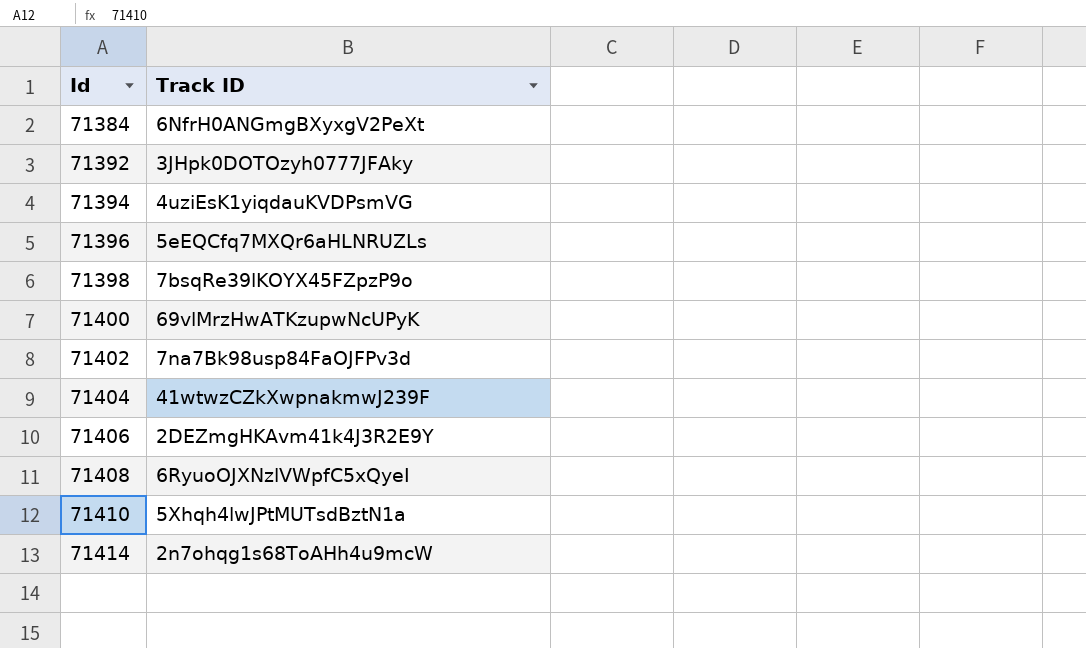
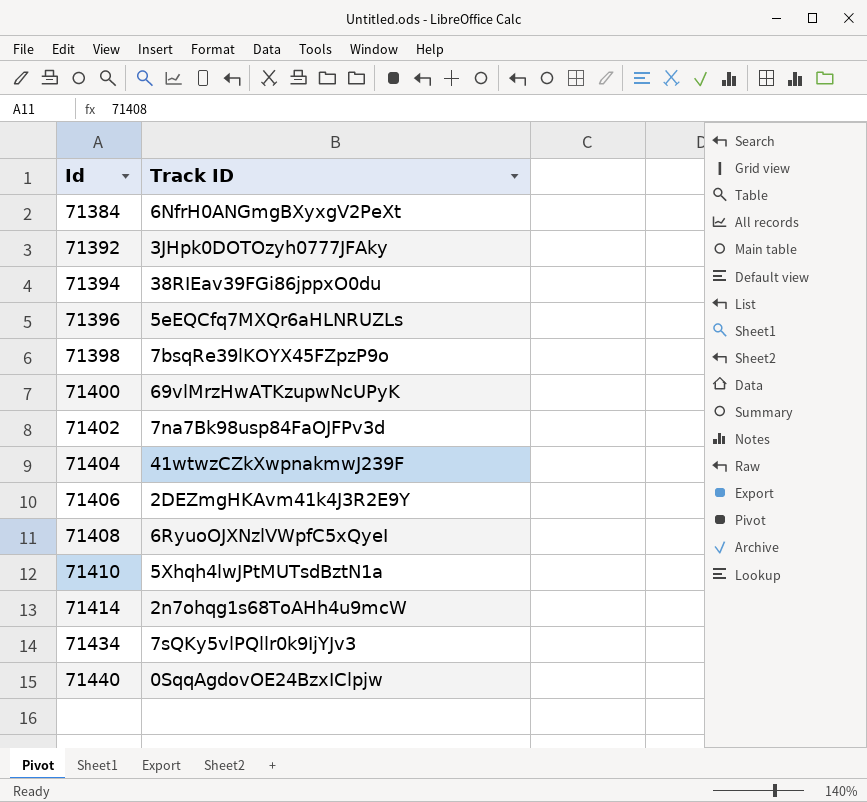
71394 | Track ID: 4uziEsK1yiqdauKVDPsmVG -> 38RIEav39FGi86jppxO0du
row 71434: none -> 7sQKy5vlPQllr0k9IjYJv3
row 71440: none -> 0SqqAgdovOE24BzxIClpjw

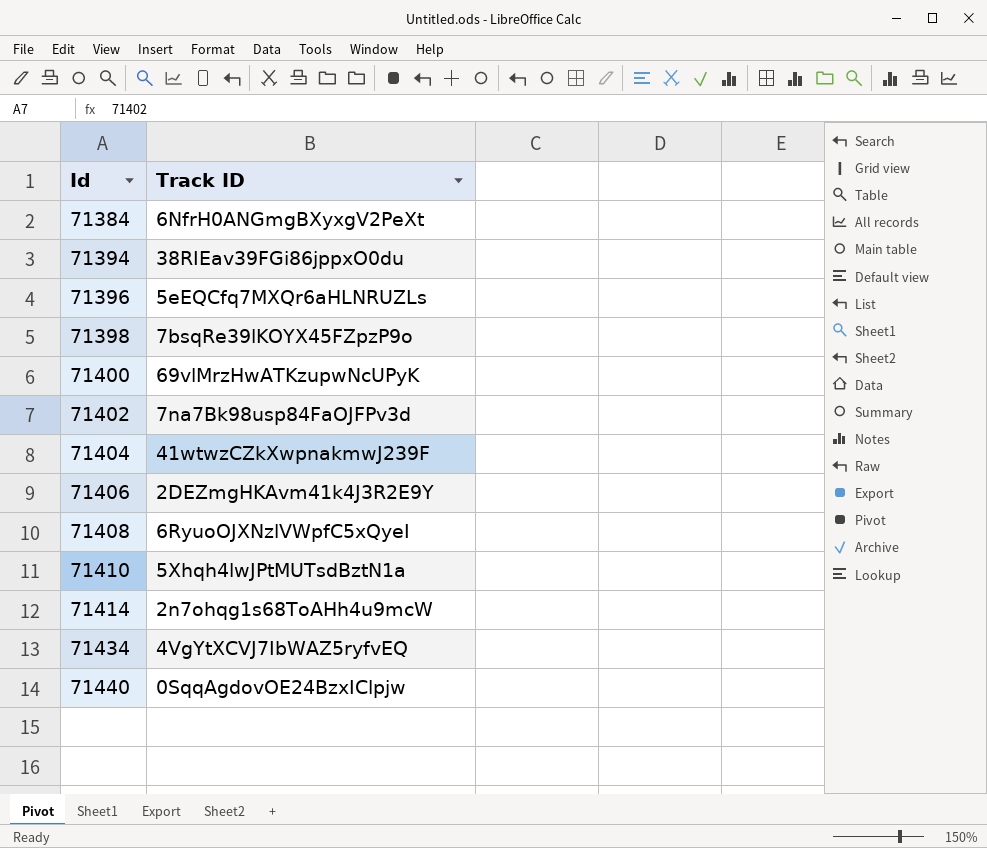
row 71392: 3JHpk0DOTOzyh0777JFAky -> none
71434 | Track ID: 7sQKy5vlPQllr0k9IjYJv3 -> 4VgYtXCVJ7IbWAZ5ryfvEQ

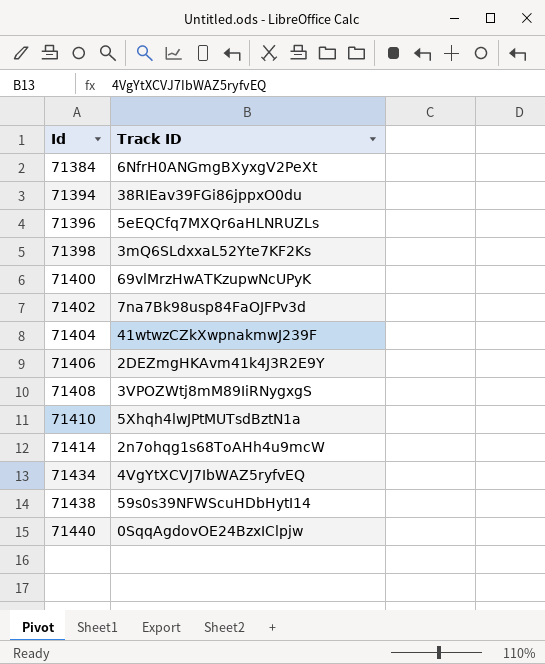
71398 | Track ID: 7bsqRe39lKOYX45FZpzP9o -> 3mQ6SLdxxaL52Yte7KF2Ks
71408 | Track ID: 6RyuoOJXNzlVWpfC5xQyeI -> 3VPOZWtj8mM89IiRNygxgS
row 71438: none -> 59s0s39NFWScuHDbHytI14

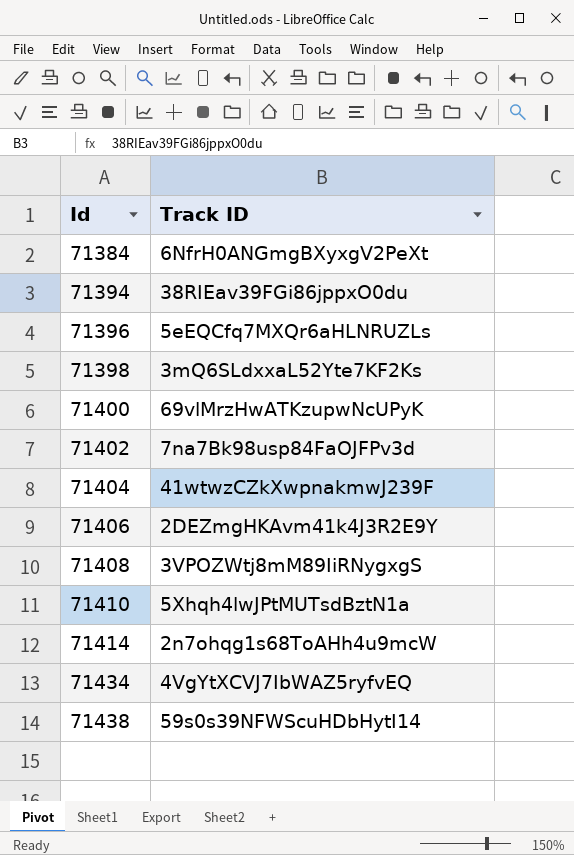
row 71440: 0SqqAgdovOE24BzxIClpjw -> none

